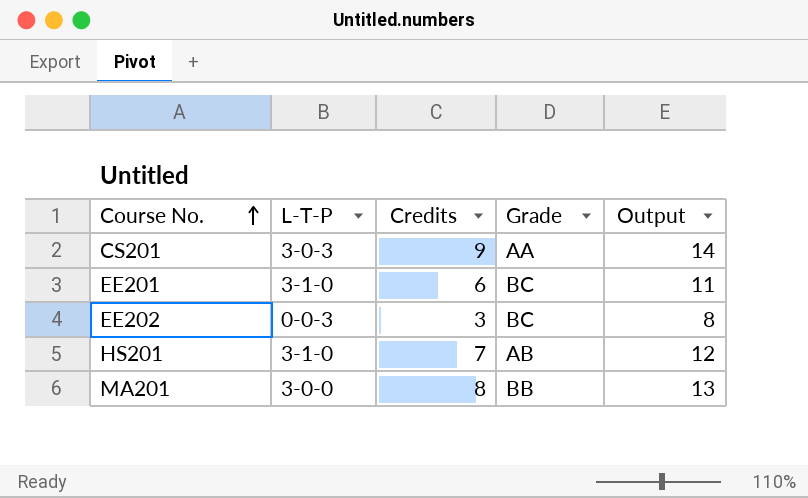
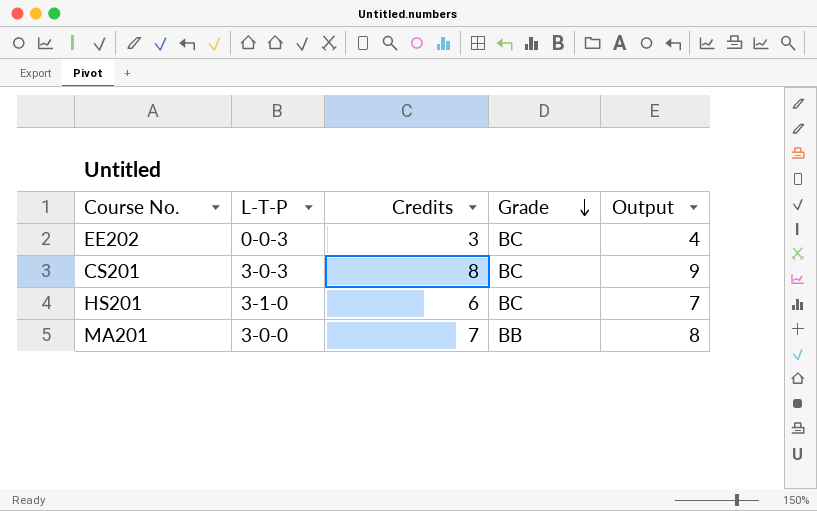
row order: Course No. ascending -> Grade descending
column Output | formula: [Credits] + 5 -> [Credits] + 1
row EE201: 3-1-0 | 6 | BC | 11 -> none
CS201 | Credits: 9 -> 8
CS201 | Grade: AA -> BC
HS201 | Credits: 7 -> 6
HS201 | Grade: AB -> BC
MA201 | Credits: 8 -> 7

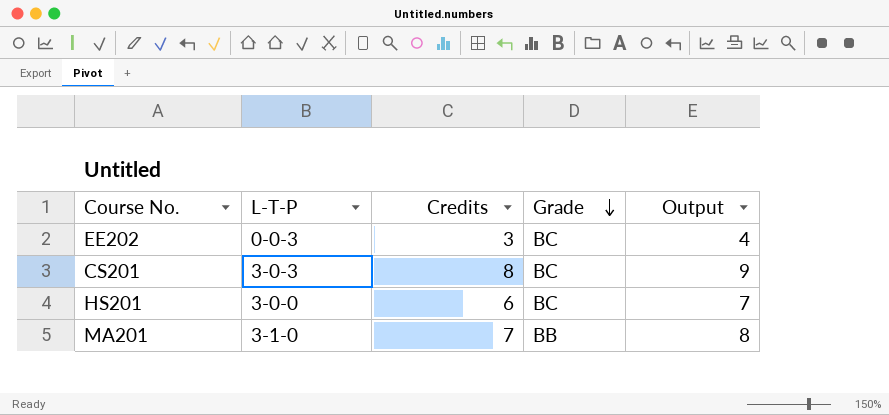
HS201 | L-T-P: 3-1-0 -> 3-0-0
MA201 | L-T-P: 3-0-0 -> 3-1-0

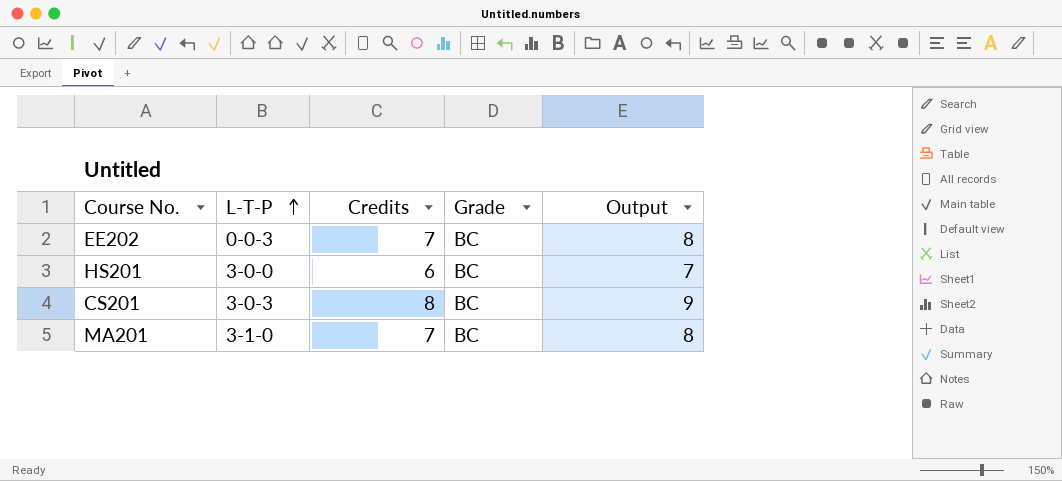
row order: Grade descending -> L-T-P ascending
EE202 | Credits: 3 -> 7
EE202 | Output: 4 -> 8
MA201 | Grade: BB -> BC

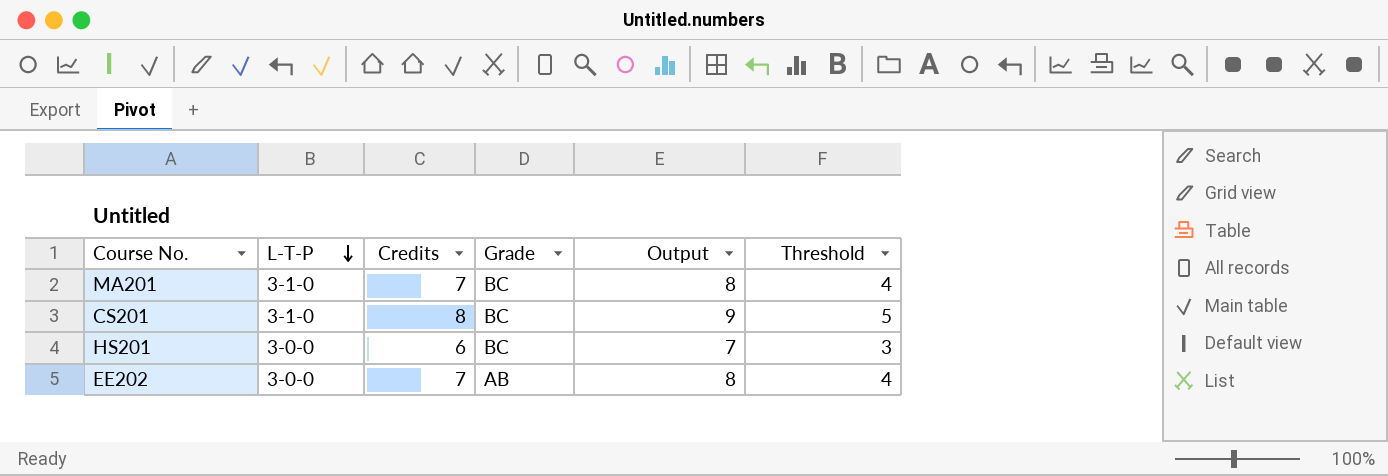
row order: L-T-P ascending -> L-T-P descending
column Threshold | formula: none -> [Credits] - 3
CS201 | L-T-P: 3-0-3 -> 3-1-0
EE202 | L-T-P: 0-0-3 -> 3-0-0
EE202 | Grade: BC -> AB

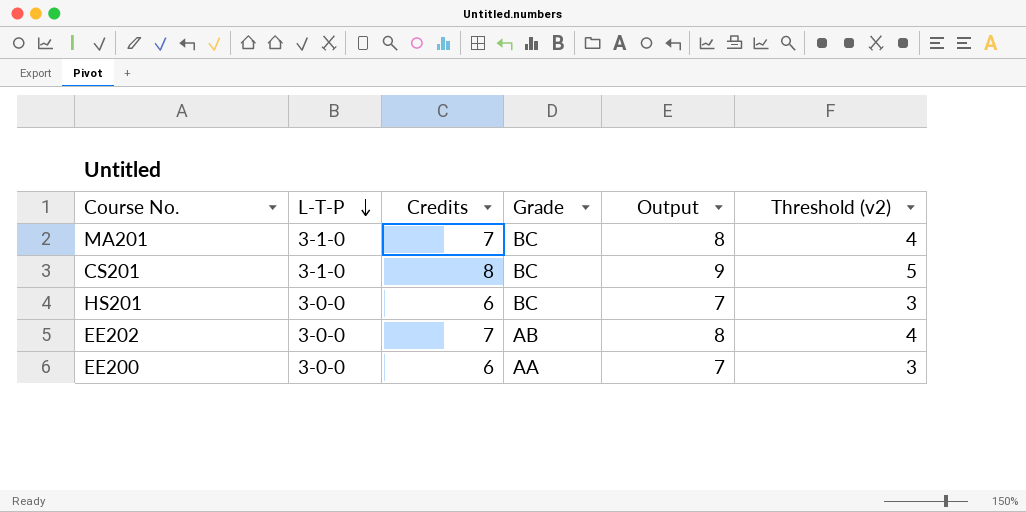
column name: Threshold -> Threshold (v2)
row EE200: none -> 3-0-0 | 6 | AA | 7 | 3

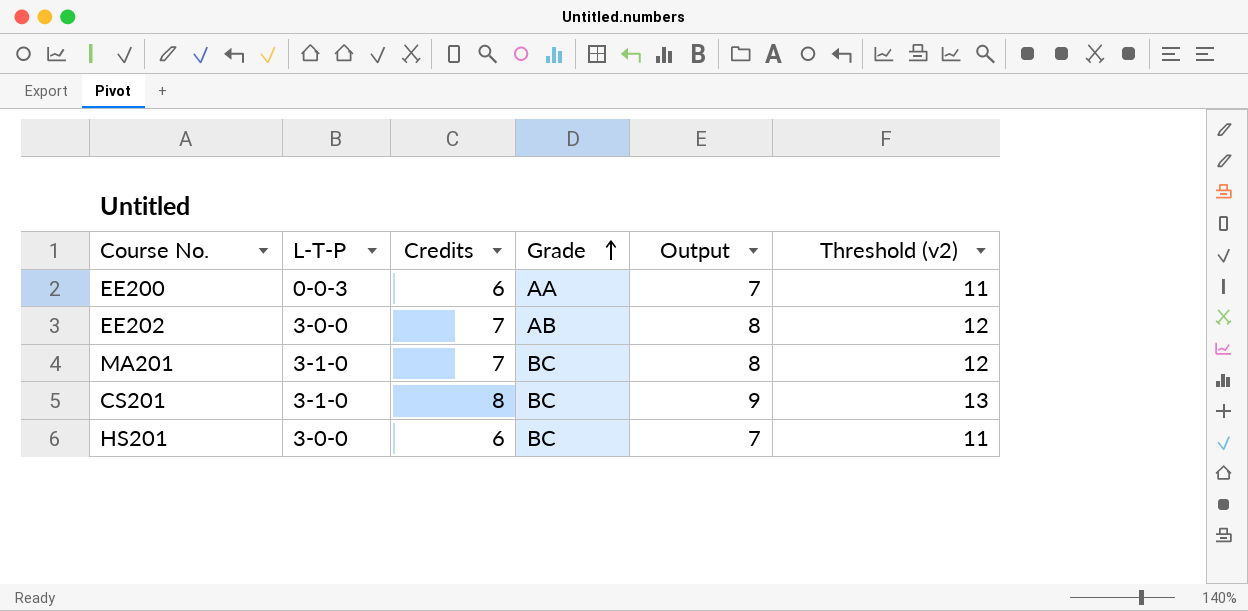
row order: L-T-P descending -> Grade ascending
column Threshold (v2) | formula: [Credits] - 3 -> [Credits] + 5
EE200 | L-T-P: 3-0-0 -> 0-0-3

